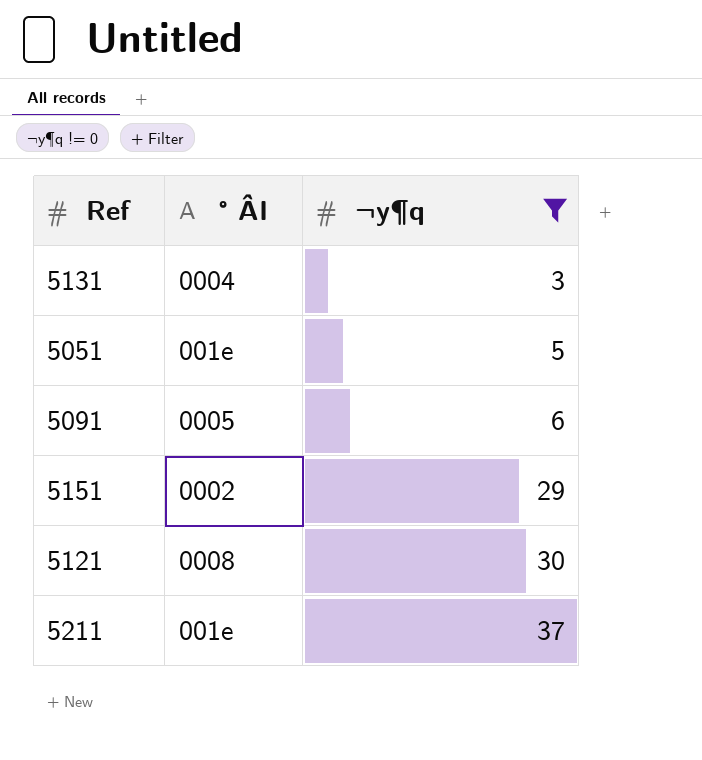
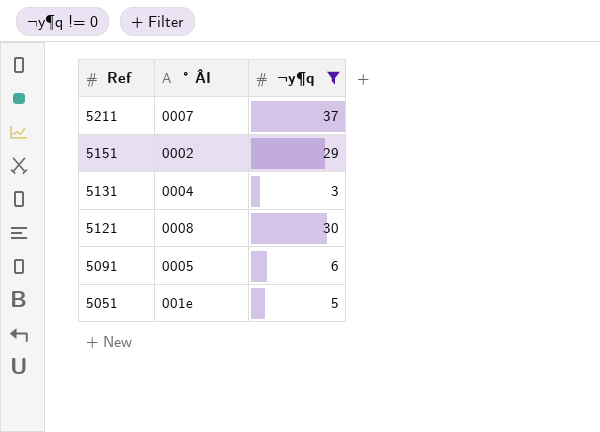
row order: ¬y¶q ascending -> Ref descending
5211 | ° ÂI: 001e -> 0007

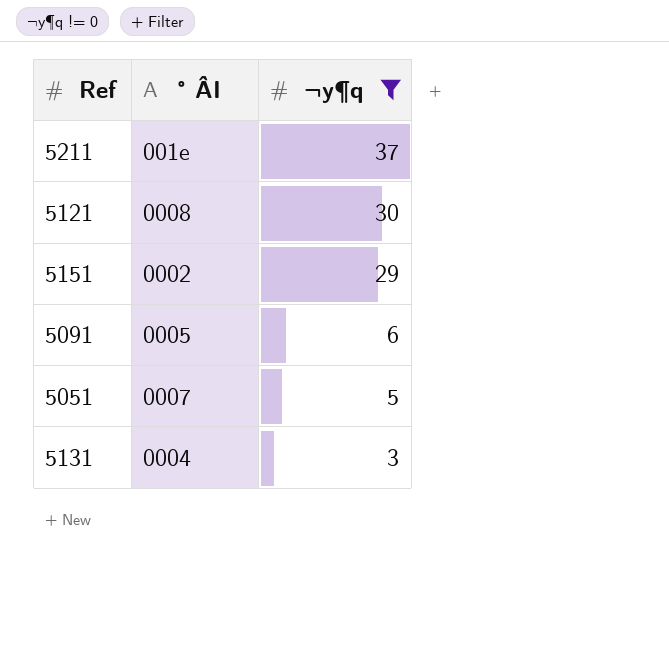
row order: Ref descending -> ¬y¶q descending
5211 | ° ÂI: 0007 -> 001e
5051 | ° ÂI: 001e -> 0007

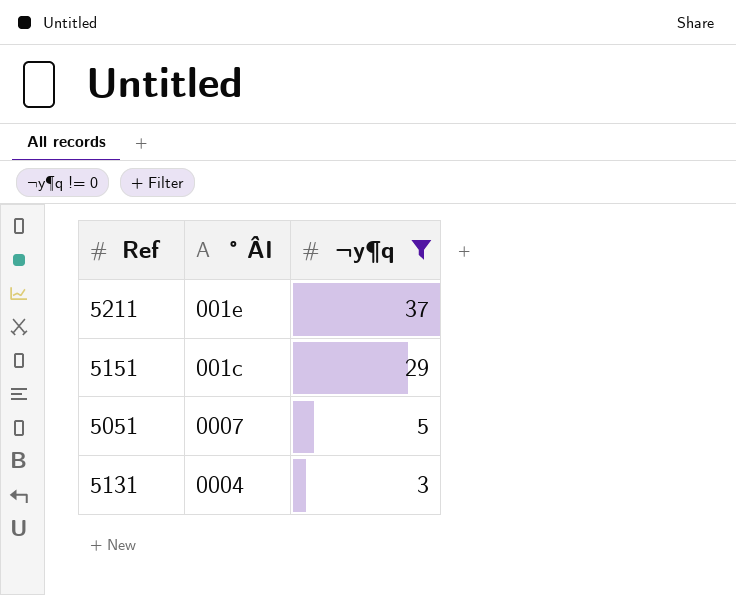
row 5121: 0008 | 30 -> none
row 5091: 0005 | 6 -> none
5151 | ° ÂI: 0002 -> 001c

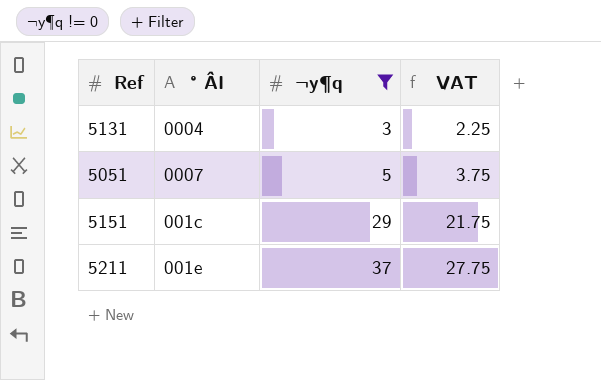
row order: ¬y¶q descending -> ¬y¶q ascending
column VAT | formula: none -> [¬y¶q] * 0.75

